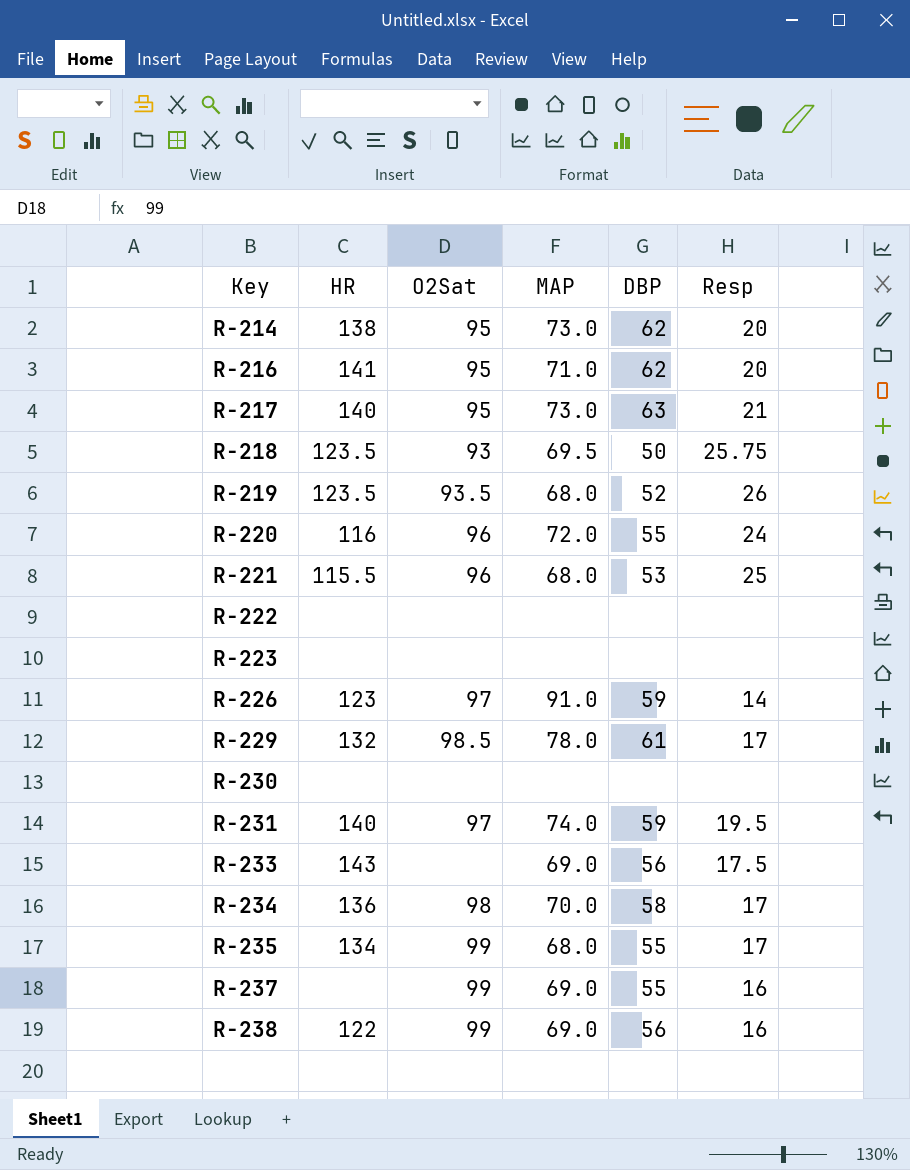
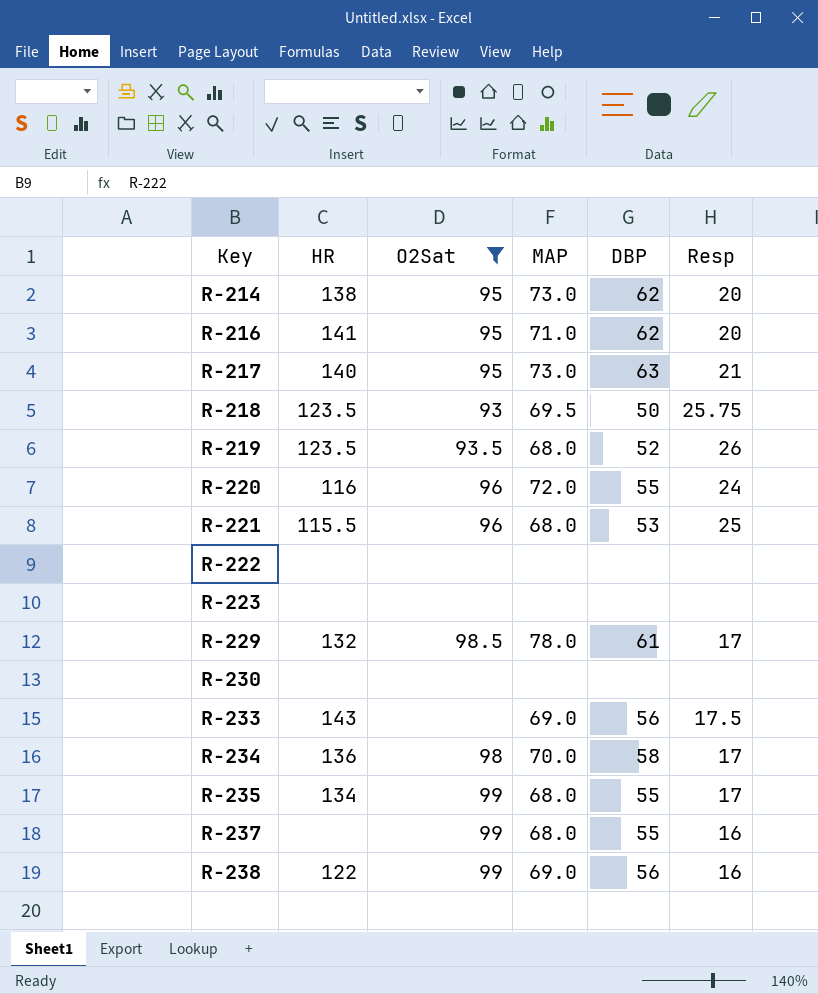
filter: none -> O2Sat != 97
R-237 | MAP: 69.0 -> 68.0

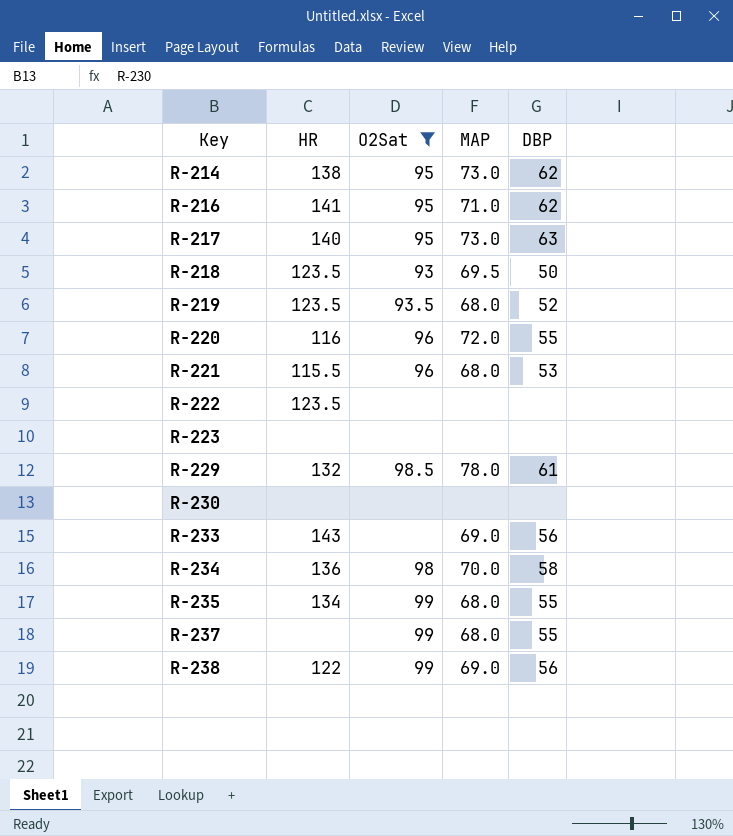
column Resp | position: 6 -> none
R-222 | HR: none -> 123.5

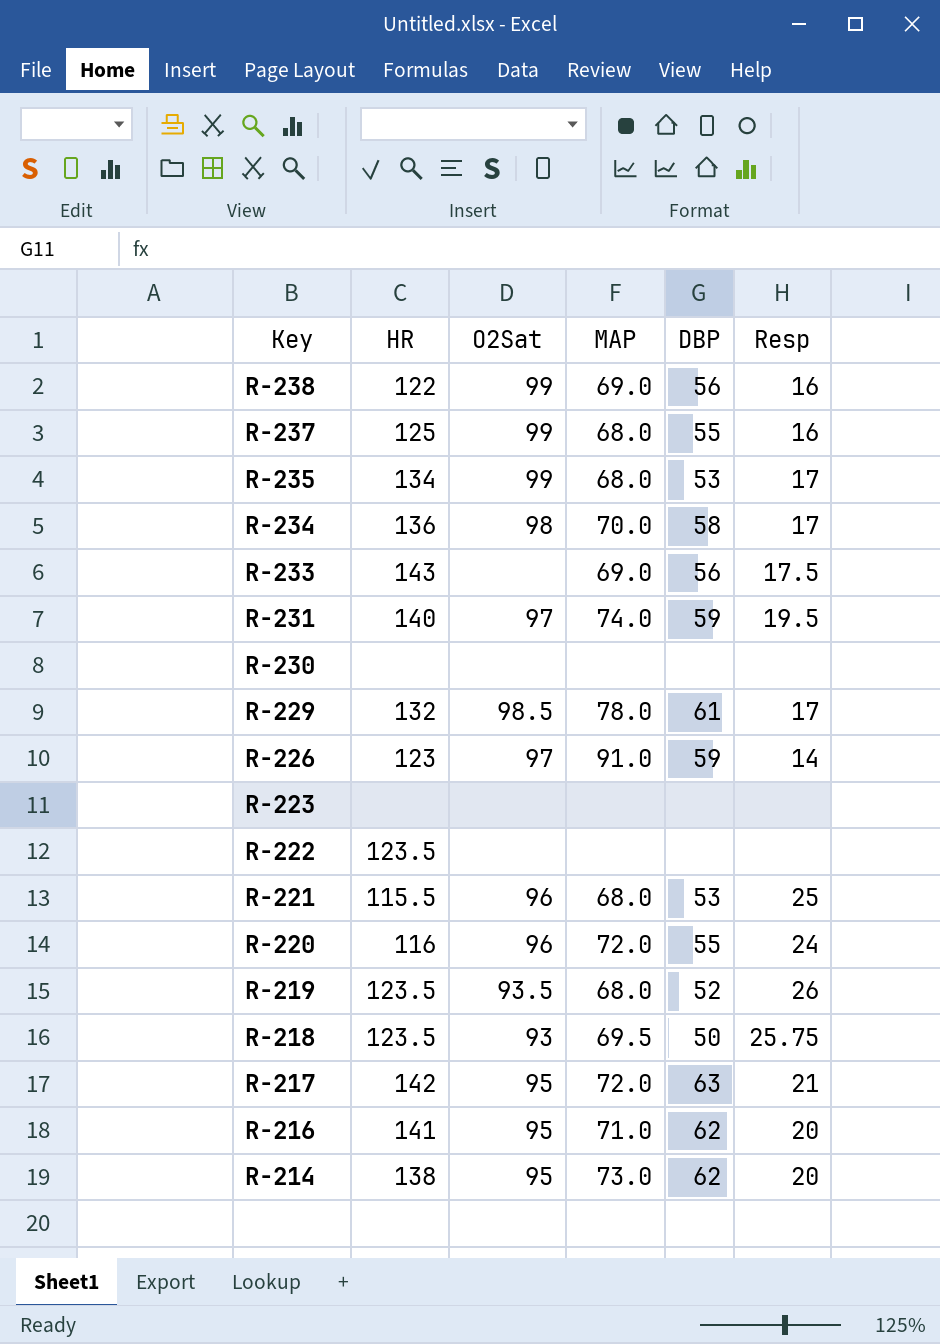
filter: O2Sat != 97 -> none
row order: Key ascending -> Key descending
column Resp | position: none -> 6
R-237 | HR: none -> 125
R-235 | DBP: 55 -> 53
R-217 | HR: 140 -> 142
R-217 | MAP: 73.0 -> 72.0

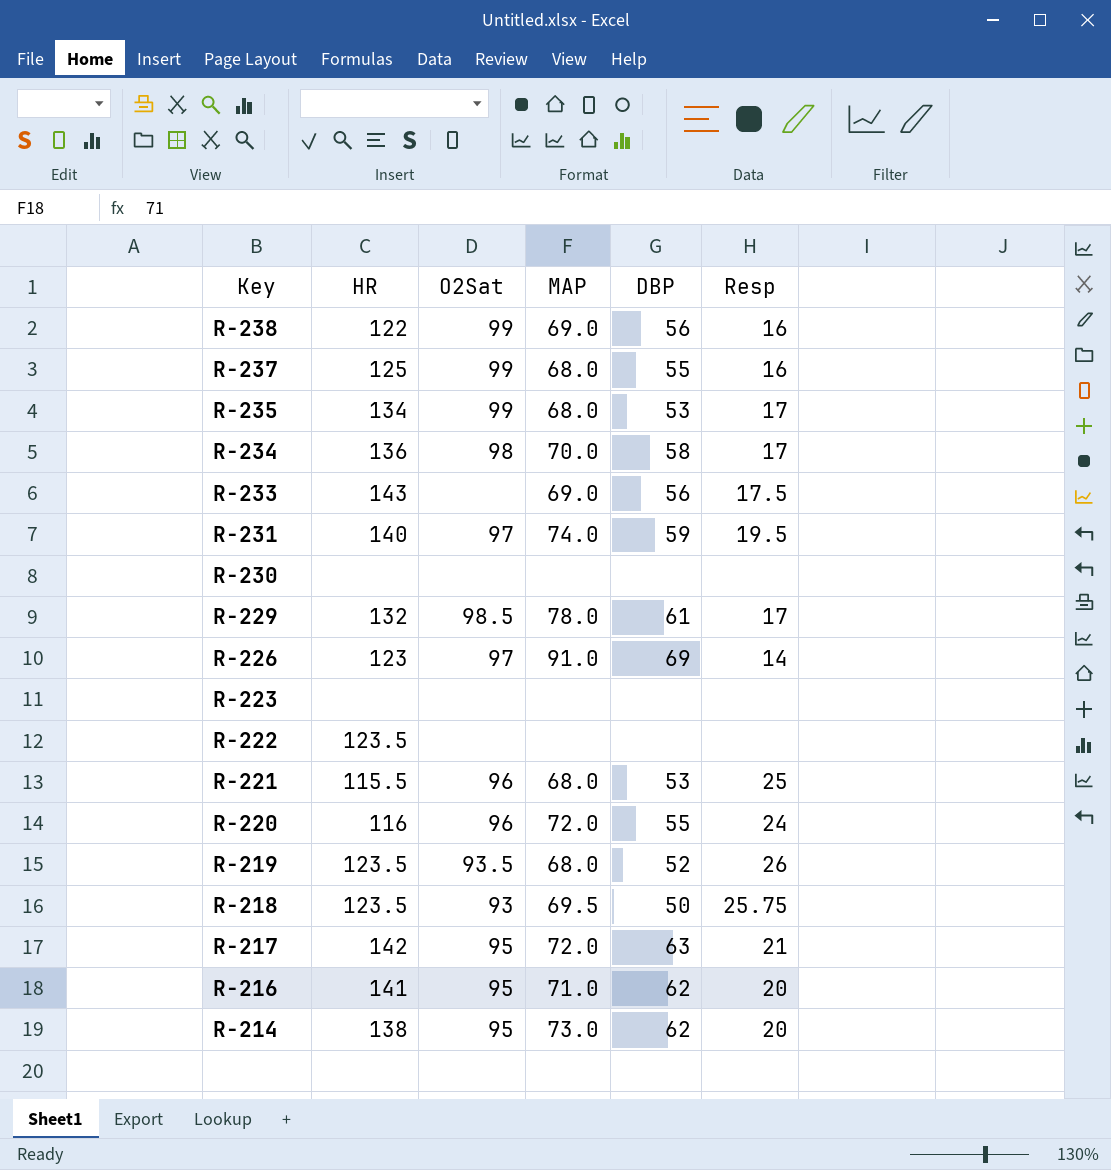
R-226 | DBP: 59 -> 69

